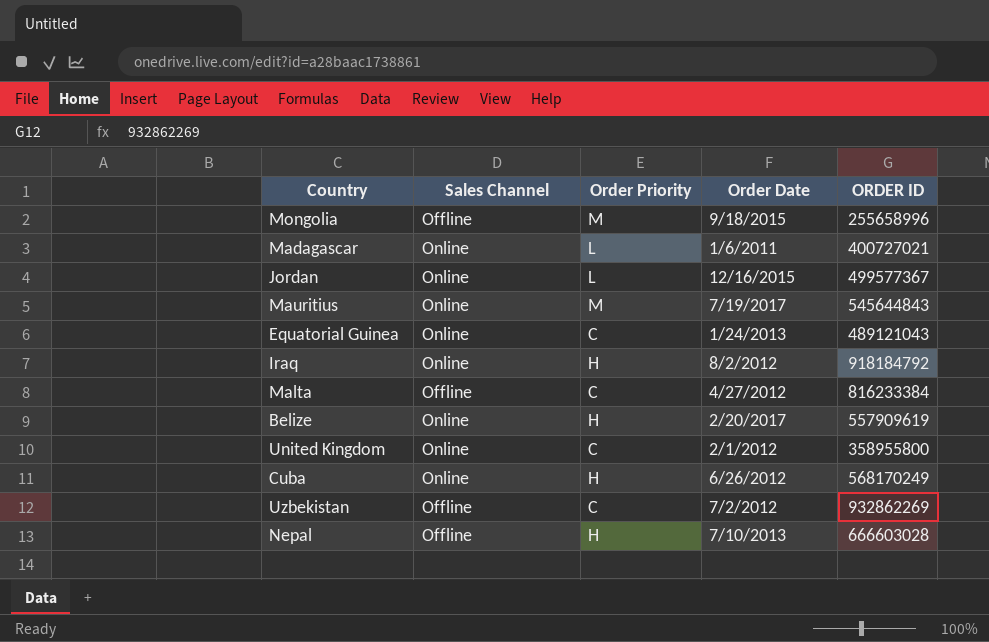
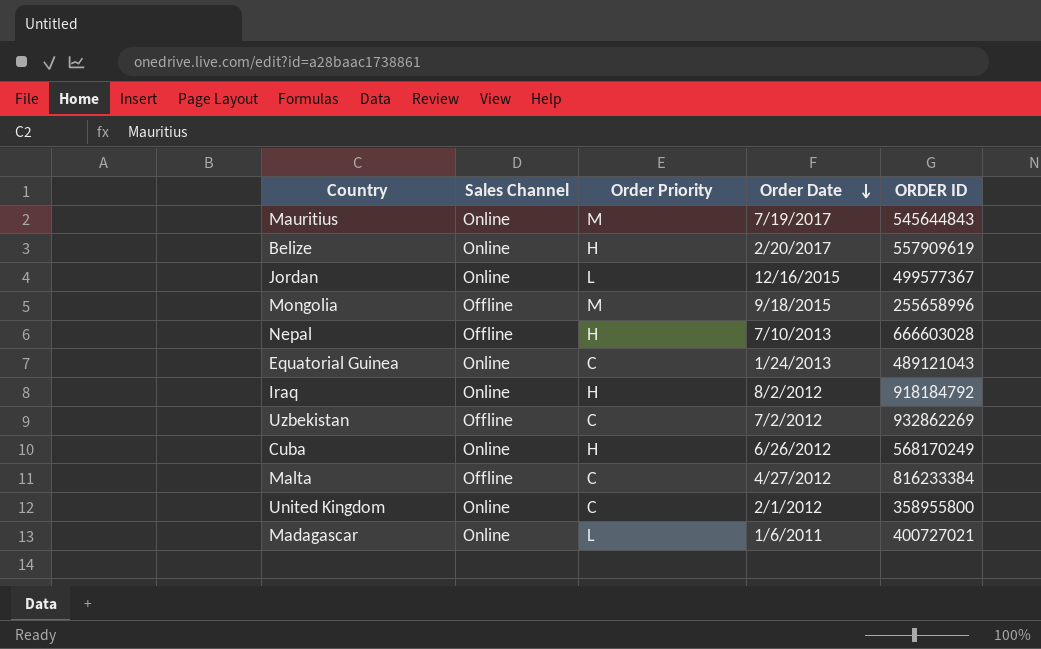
row order: none -> Order Date descending

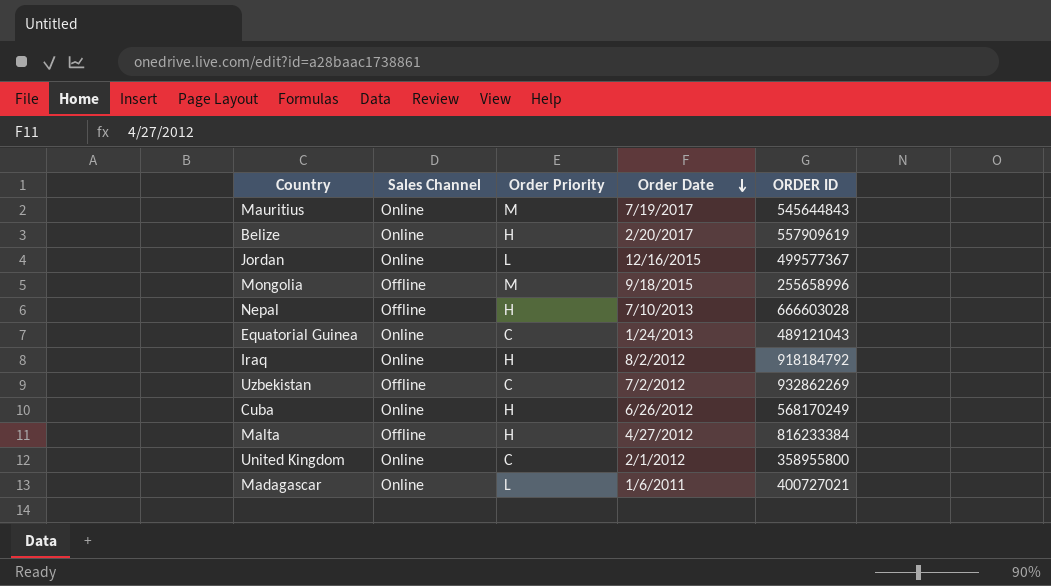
Malta | Order Priority: C -> H

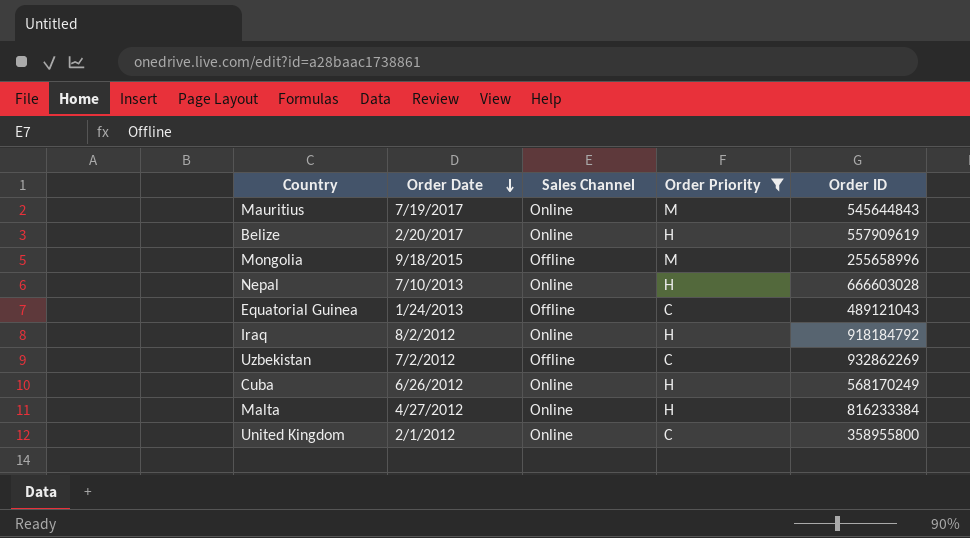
filter: none -> Order Priority != L
column Order Date | position: 4 -> 2
column name: ORDER ID -> Order ID
Nepal | Sales Channel: Offline -> Online
Equatorial Guinea | Sales Channel: Online -> Offline
Malta | Sales Channel: Offline -> Online

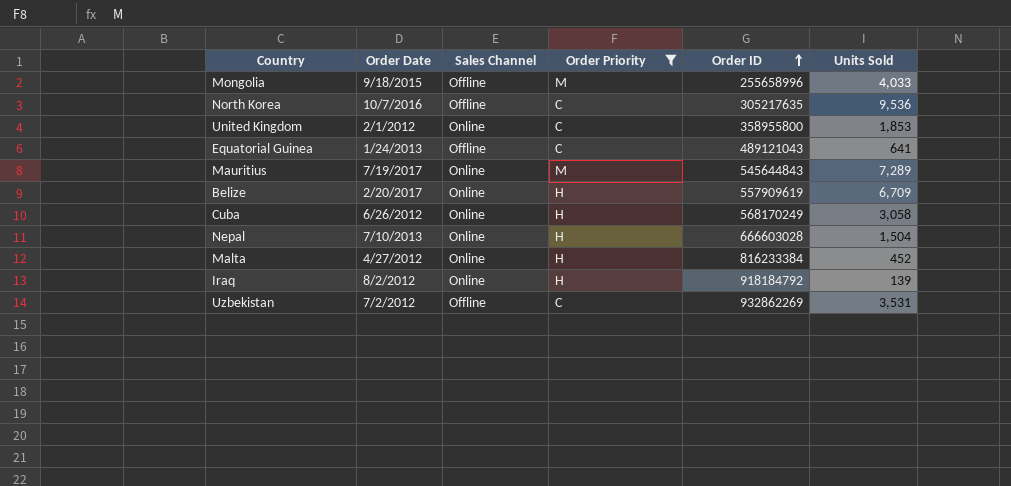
row order: Order Date descending -> Order ID ascending
column Units Sold | position: none -> 6
row North Korea: none -> 10/7/2016 | Offline | C | 305217635 | 9,536

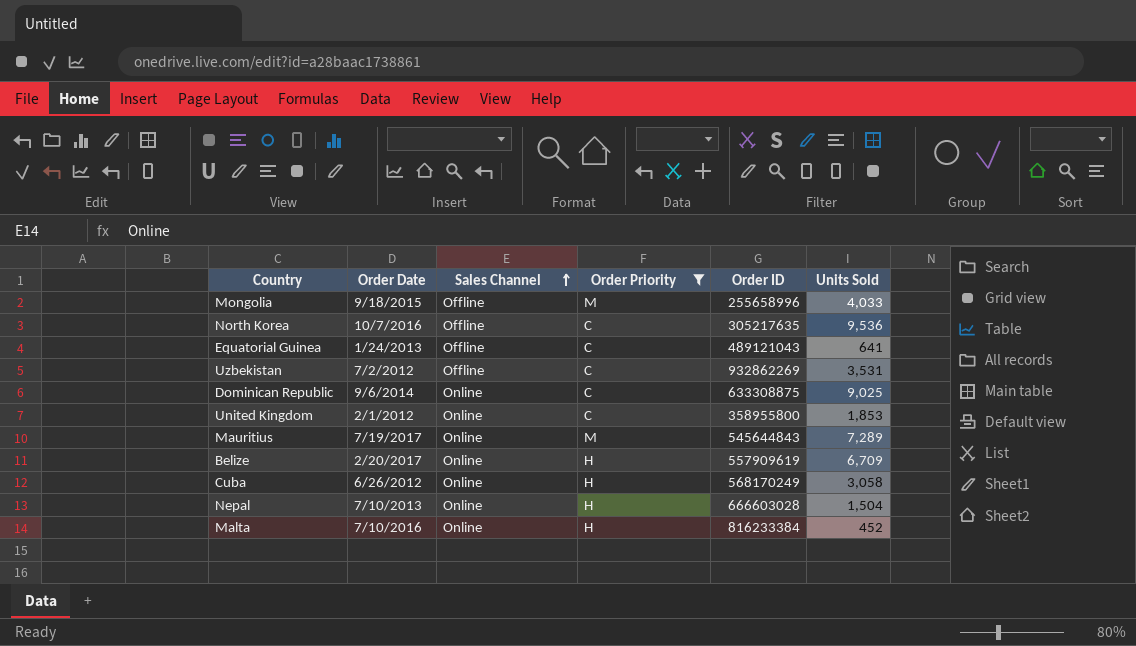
row order: Order ID ascending -> Sales Channel ascending
row Iraq: 8/2/2012 | Online | H | 918184792 | 139 -> none
row Dominican Republic: none -> 9/6/2014 | Online | C | 633308875 | 9,025
Malta | Order Date: 4/27/2012 -> 7/10/2016

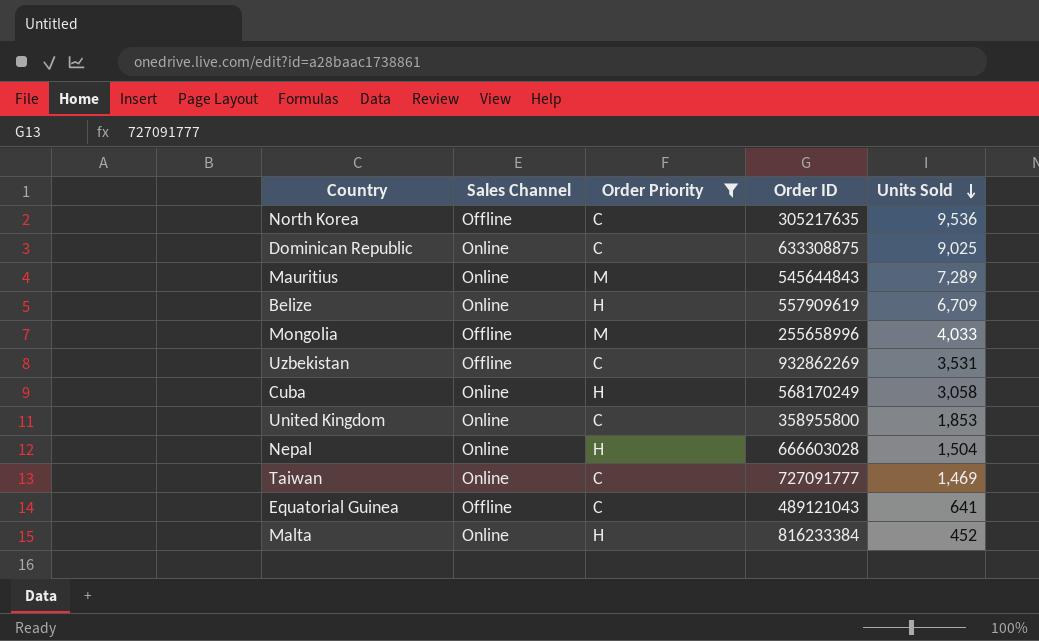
row order: Sales Channel ascending -> Units Sold descending
column Order Date | position: 2 -> none
row Taiwan: none -> Online | C | 727091777 | 1,469

